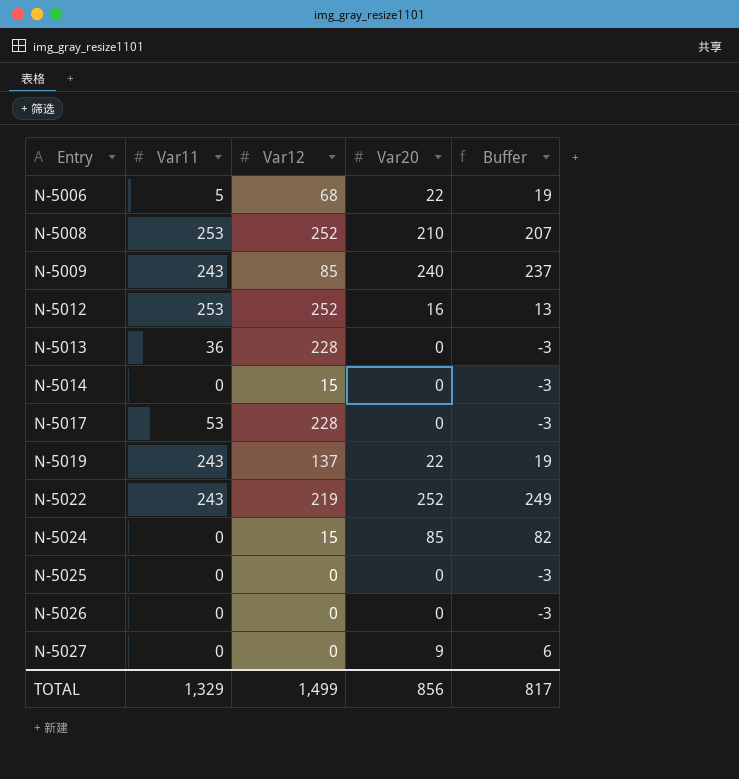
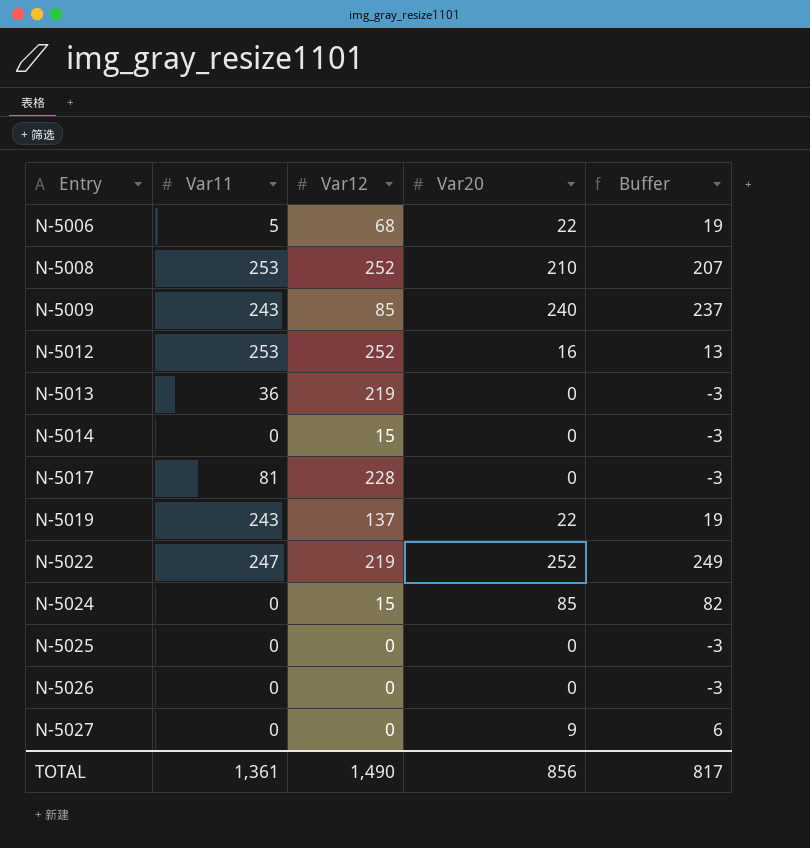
N-5013 | Var12: 228 -> 219
N-5017 | Var11: 53 -> 81
N-5022 | Var11: 243 -> 247
TOTAL | Var11: 1,329 -> 1,361
TOTAL | Var12: 1,499 -> 1,490

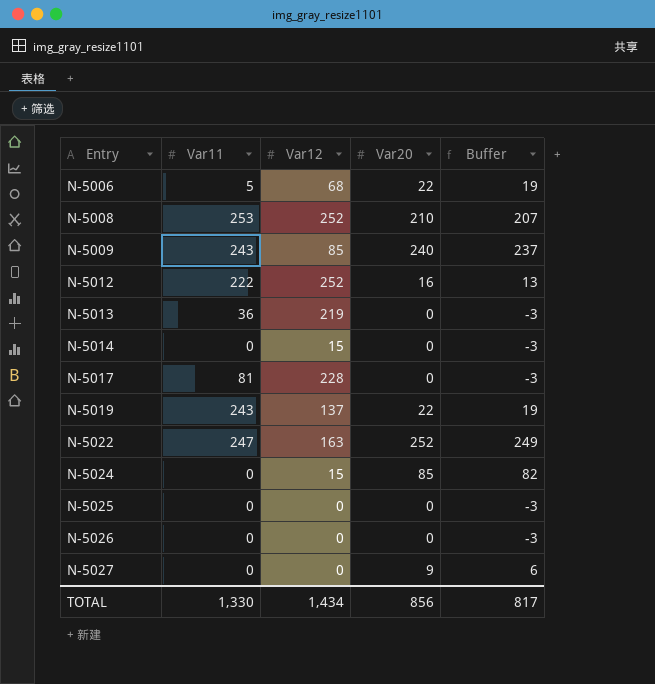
N-5012 | Var11: 253 -> 222
N-5022 | Var12: 219 -> 163
TOTAL | Var11: 1,361 -> 1,330
TOTAL | Var12: 1,490 -> 1,434

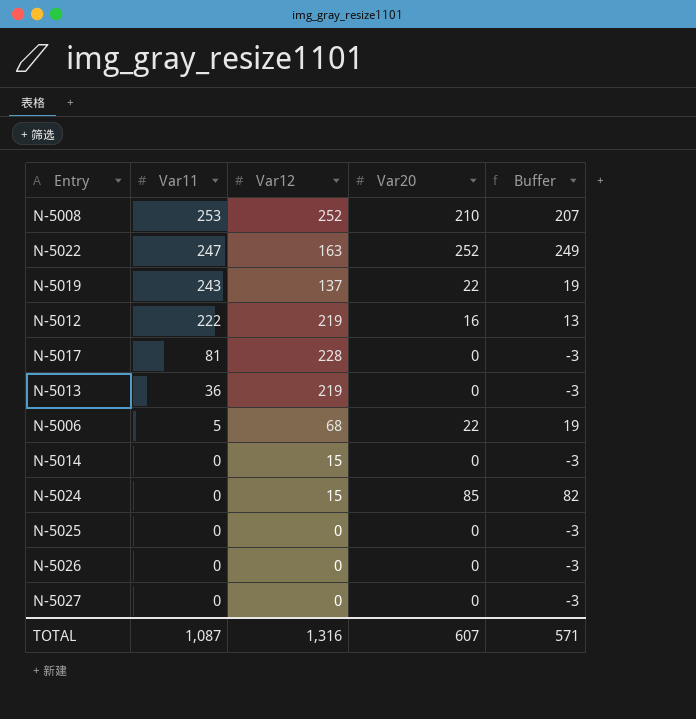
row order: Entry ascending -> Var11 descending
row N-5009: 243 | 85 | 240 | 237 -> none
N-5012 | Var12: 252 -> 219
N-5027 | Var20: 9 -> 0
N-5027 | Buffer: 6 -> -3
TOTAL | Var11: 1,330 -> 1,087
TOTAL | Var12: 1,434 -> 1,316
TOTAL | Var20: 856 -> 607
TOTAL | Buffer: 817 -> 571

